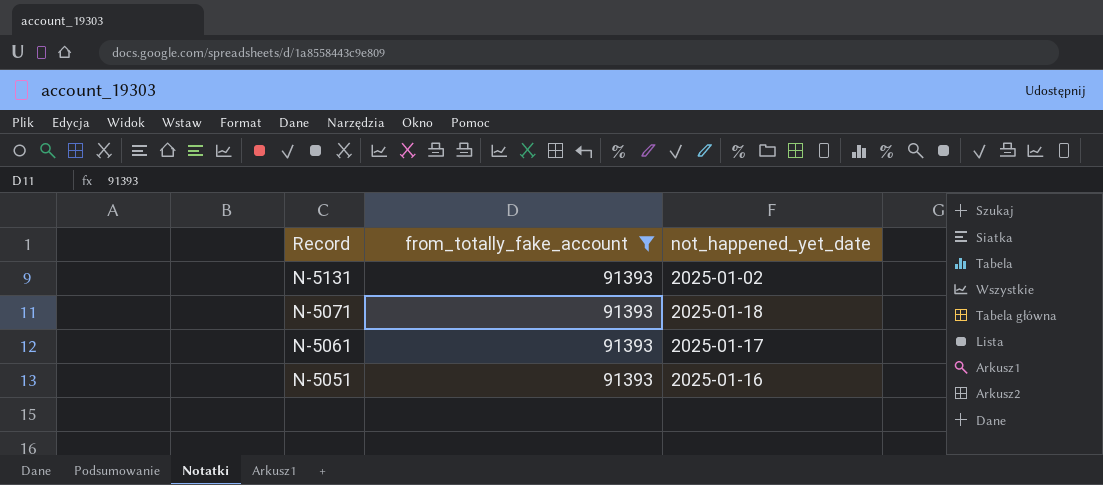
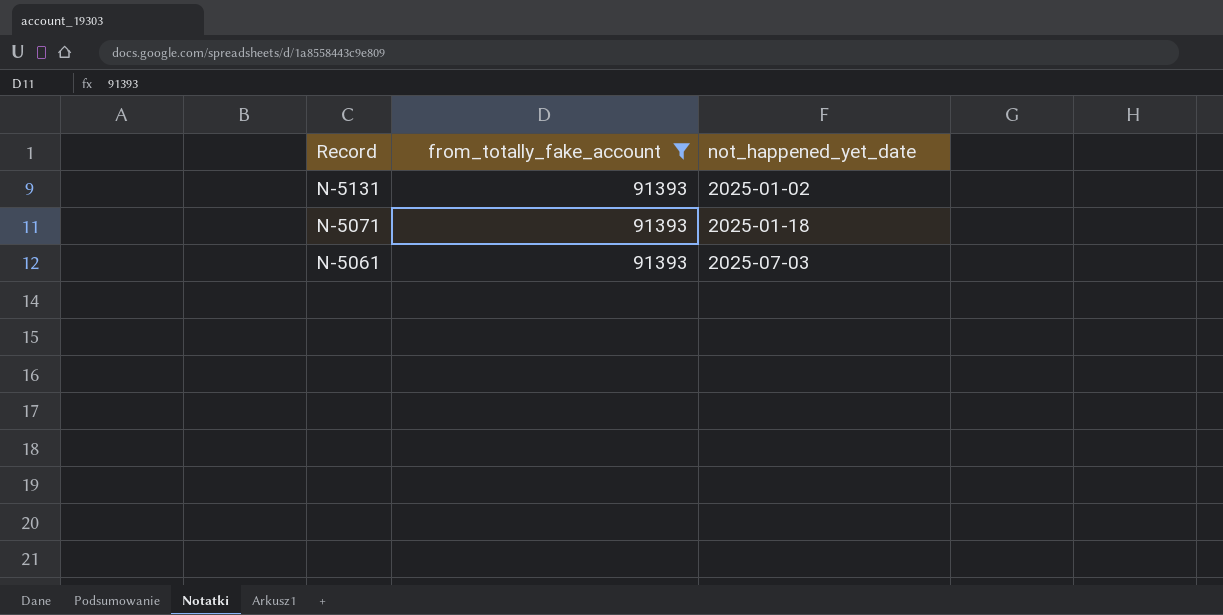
row N-5051: 91393 | 2025-01-16 -> none
N-5061 | not_happened_yet_date: 2025-01-17 -> 2025-07-03

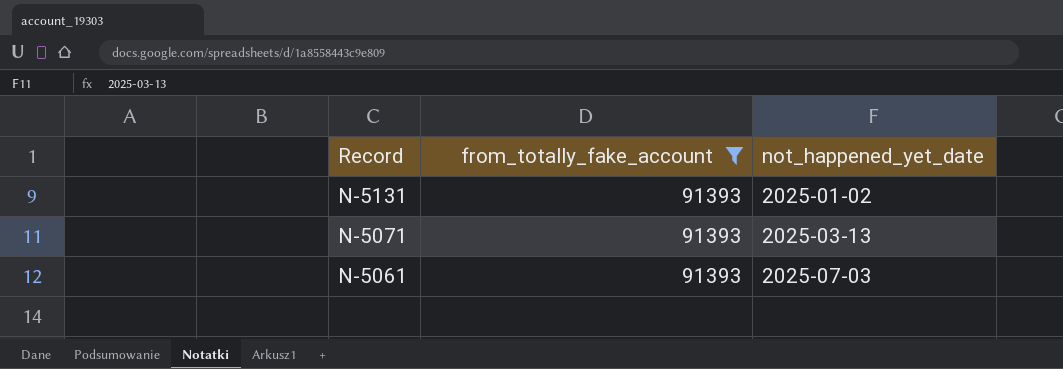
N-5071 | not_happened_yet_date: 2025-01-18 -> 2025-03-13

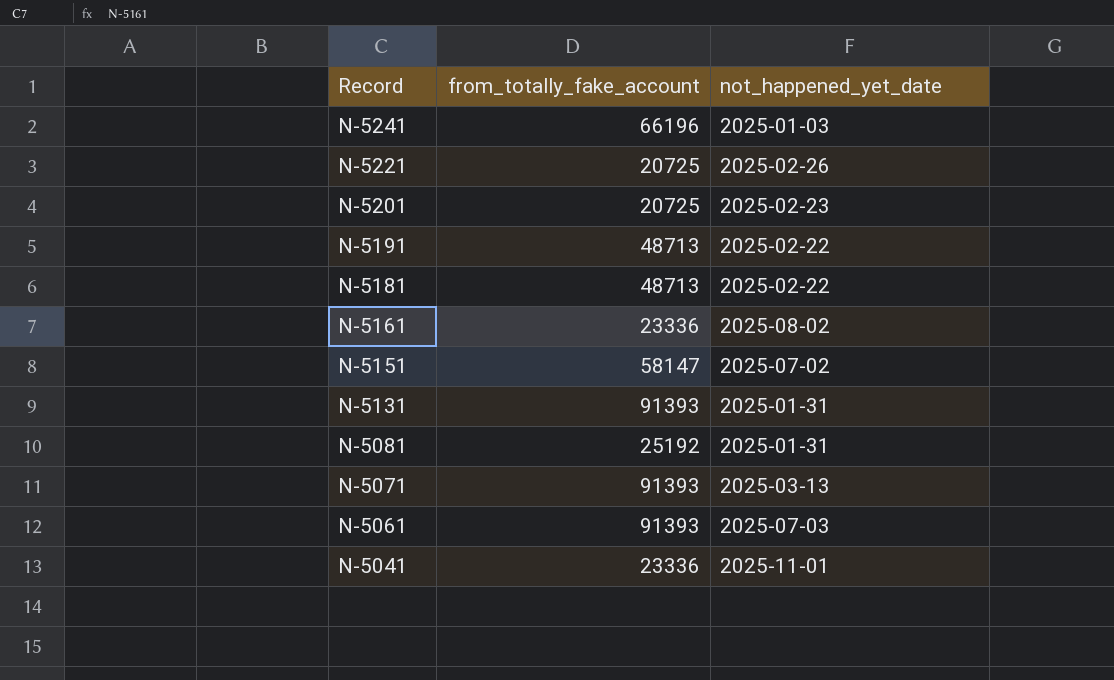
filter: from_totally_fake_account = 91393 -> none
N-5131 | not_happened_yet_date: 2025-01-02 -> 2025-01-31

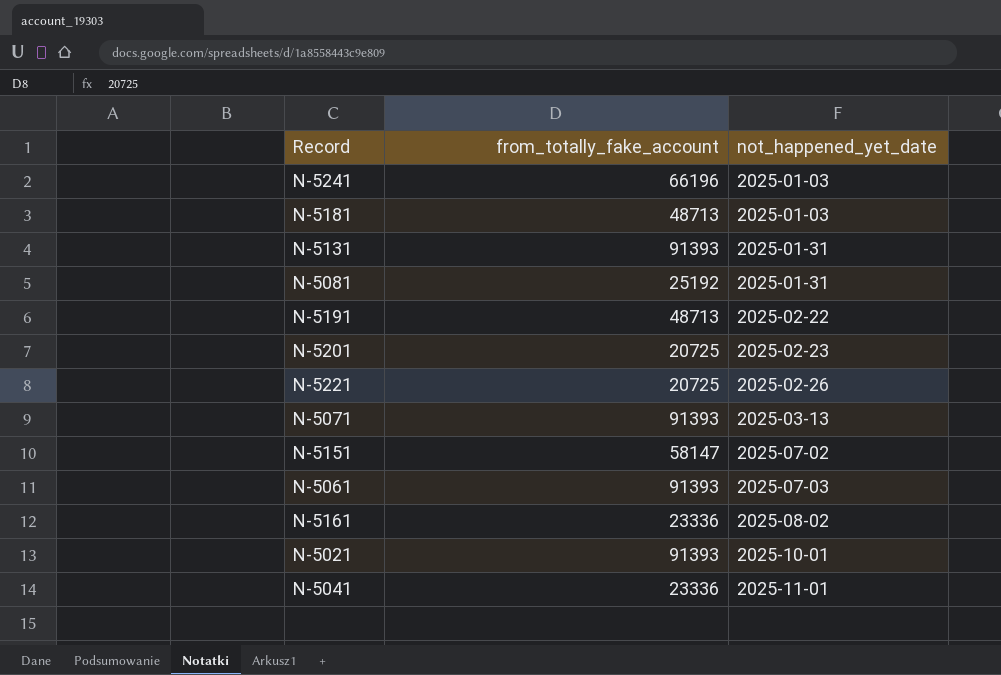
row order: Record descending -> not_happened_yet_date ascending
N-5181 | not_happened_yet_date: 2025-02-22 -> 2025-01-03
row N-5021: none -> 91393 | 2025-10-01

